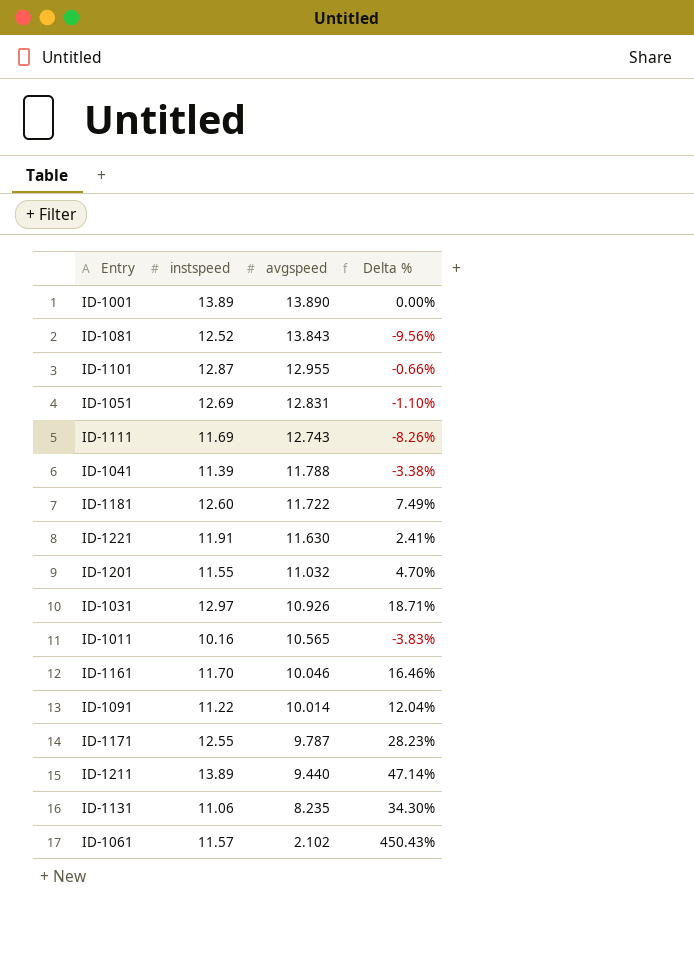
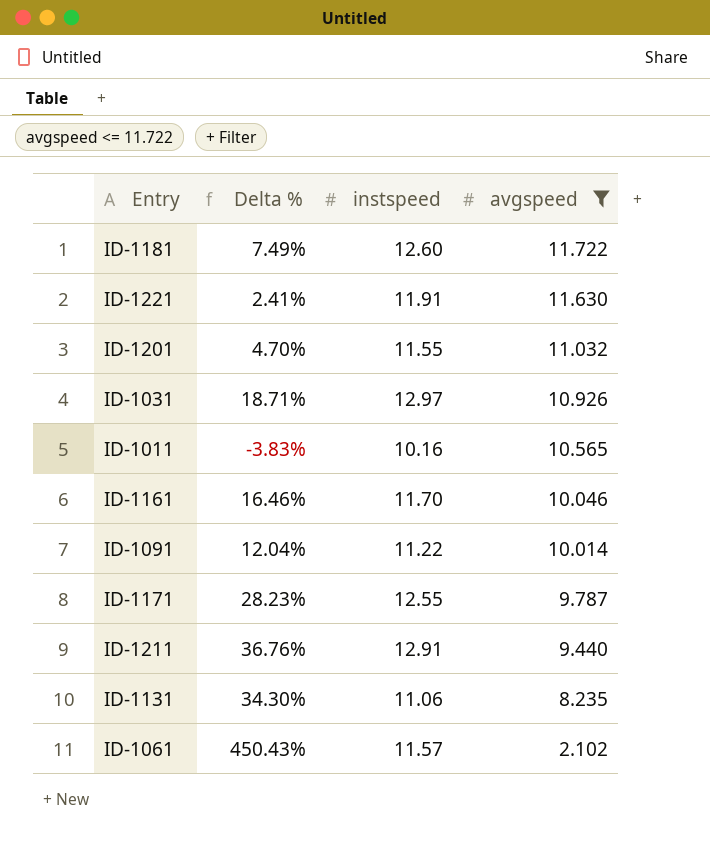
filter: none -> avgspeed <= 11.722
column Delta % | position: 4 -> 2
ID-1211 | Delta %: 47.14% -> 36.76%
ID-1211 | instspeed: 13.89 -> 12.91

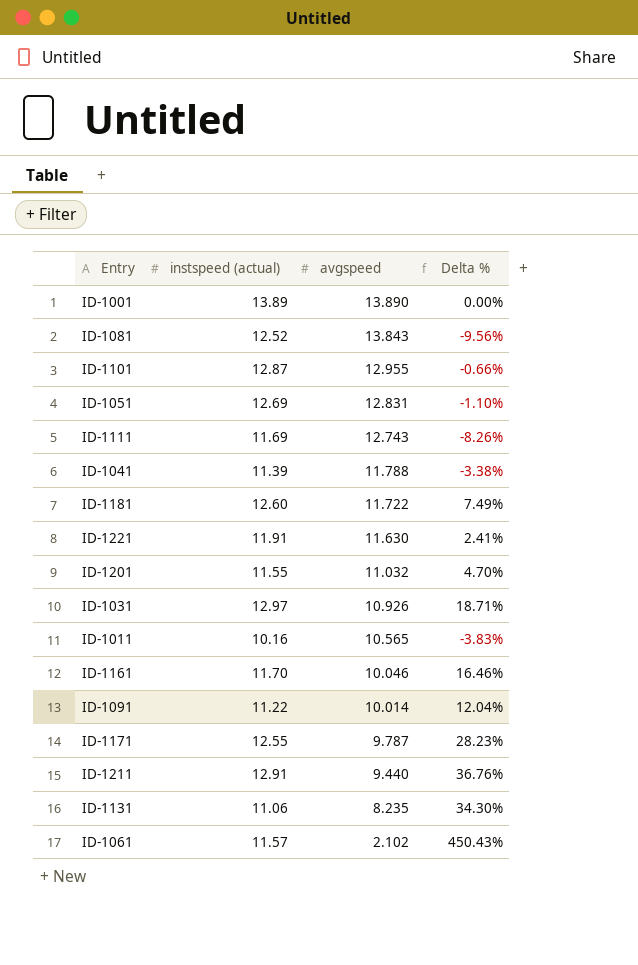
filter: avgspeed <= 11.722 -> none
column name: instspeed -> instspeed (actual)
column Delta % | position: 2 -> 4

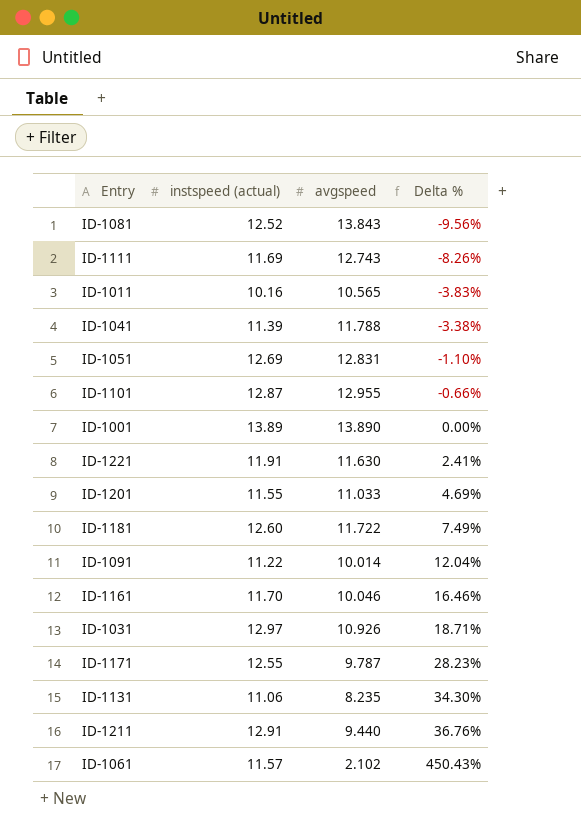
row order: avgspeed descending -> Delta % ascending
ID-1201 | avgspeed: 11.032 -> 11.033
ID-1201 | Delta %: 4.70% -> 4.69%

